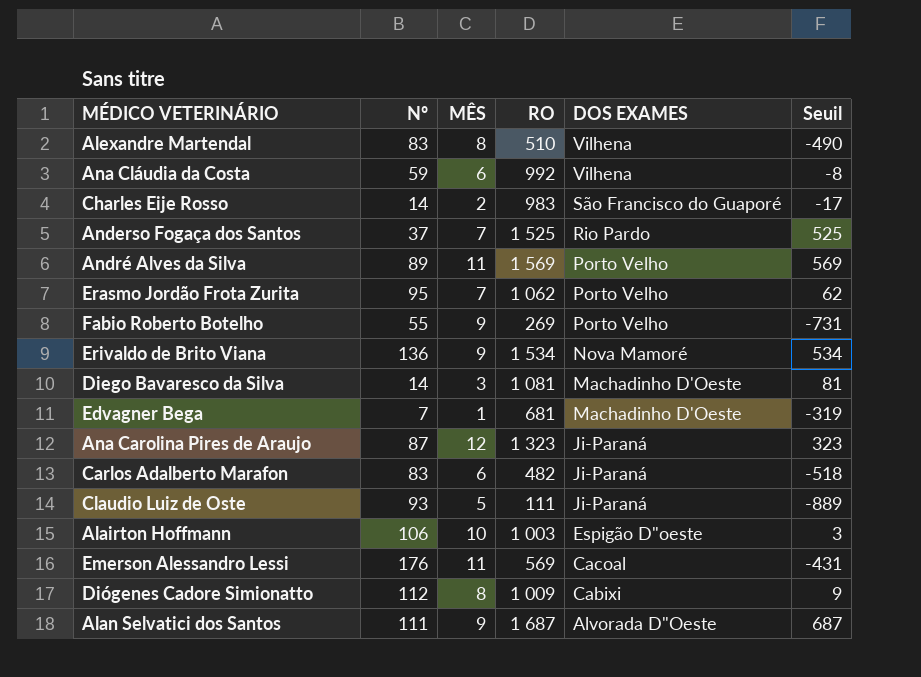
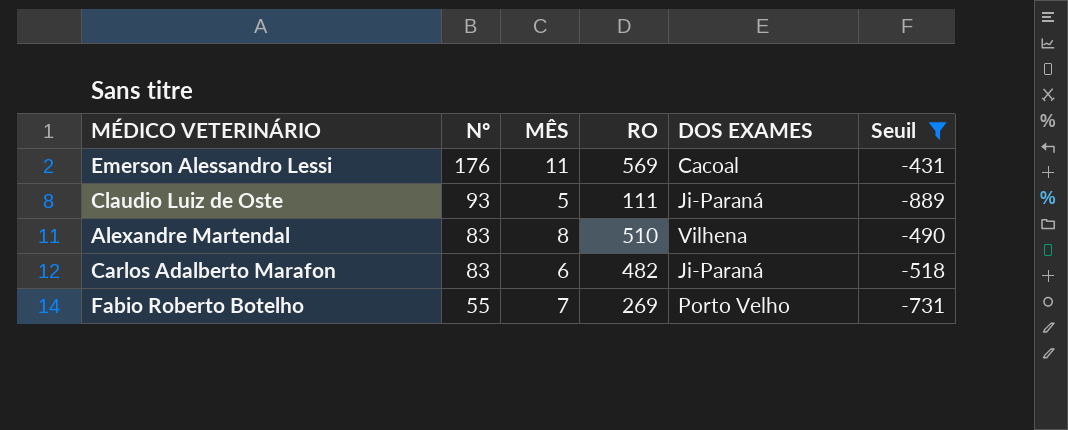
filter: none -> Seuil <= -431
row order: DOS EXAMES descending -> Nº descending
Fabio Roberto Botelho | MÊS: 9 -> 7

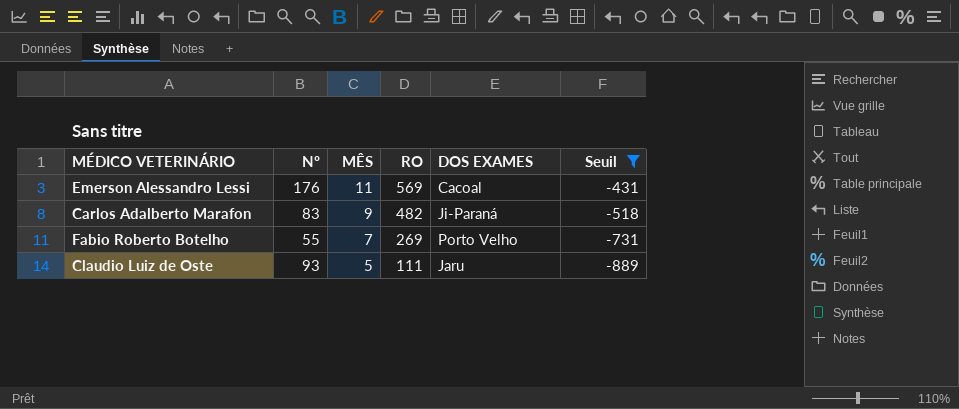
row order: Nº descending -> MÊS descending
row Alexandre Martendal: 83 | 8 | 510 | Vilhena | -490 -> none
Carlos Adalberto Marafon | MÊS: 6 -> 9
Claudio Luiz de Oste | DOS EXAMES: Ji-Paraná -> Jaru

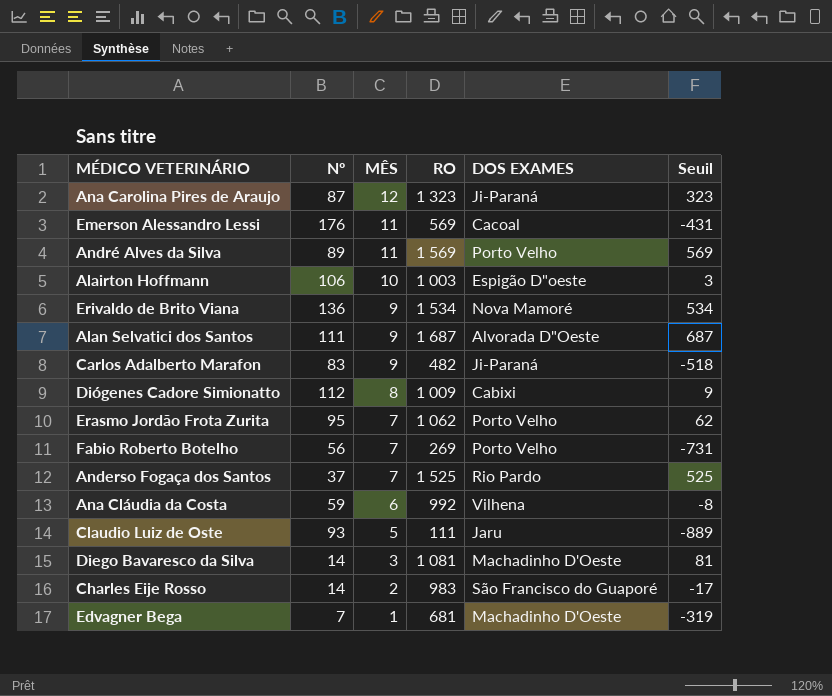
filter: Seuil <= -431 -> none
Fabio Roberto Botelho | Nº: 55 -> 56

